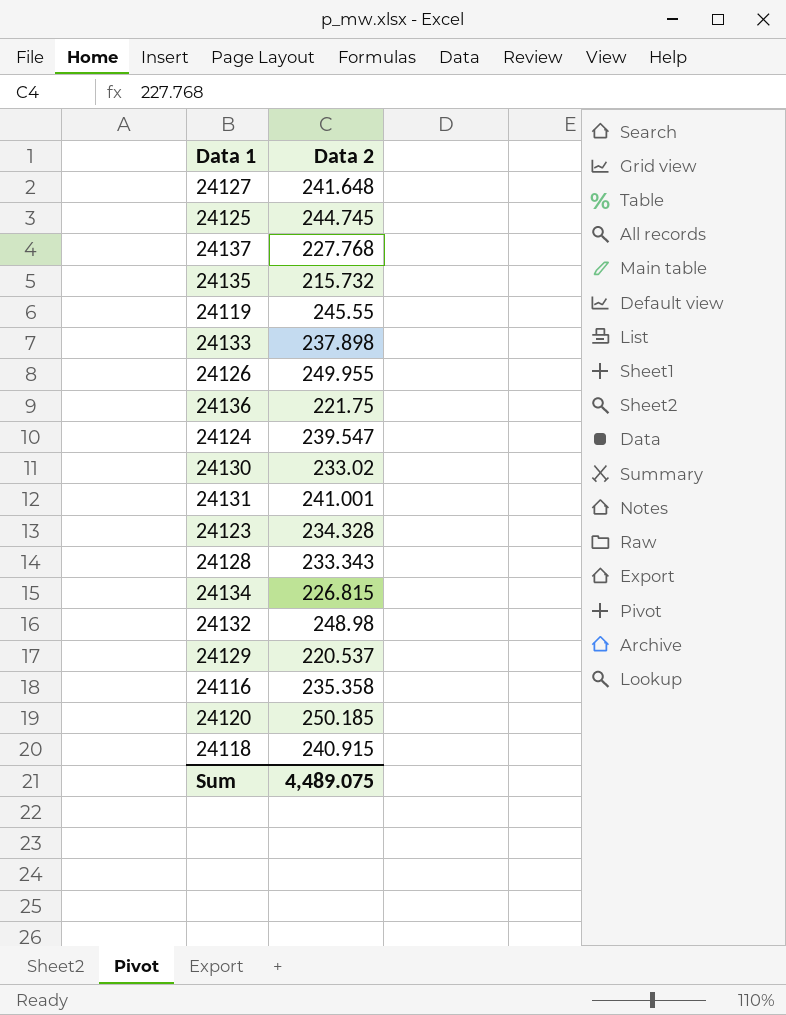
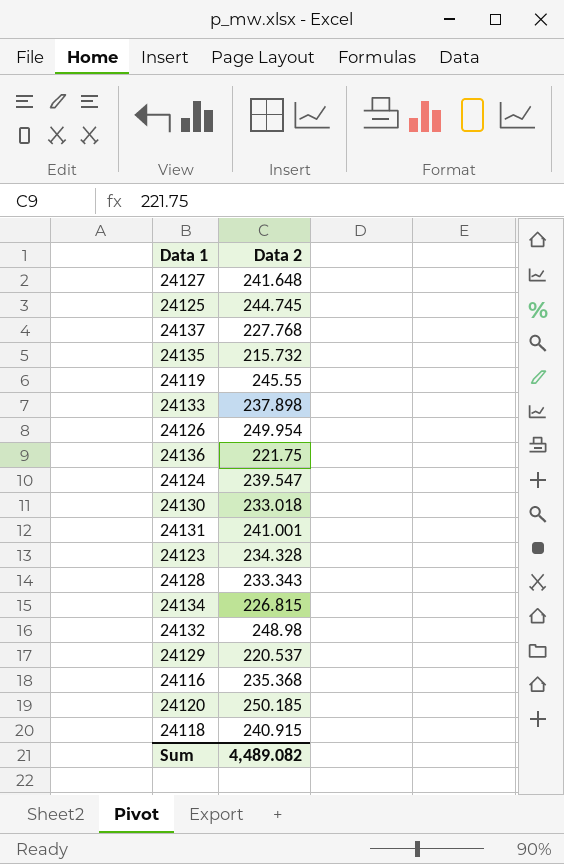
24126 | Data 2: 249.955 -> 249.954
24130 | Data 2: 233.02 -> 233.018
24116 | Data 2: 235.358 -> 235.368
Sum | Data 2: 4,489.075 -> 4,489.082

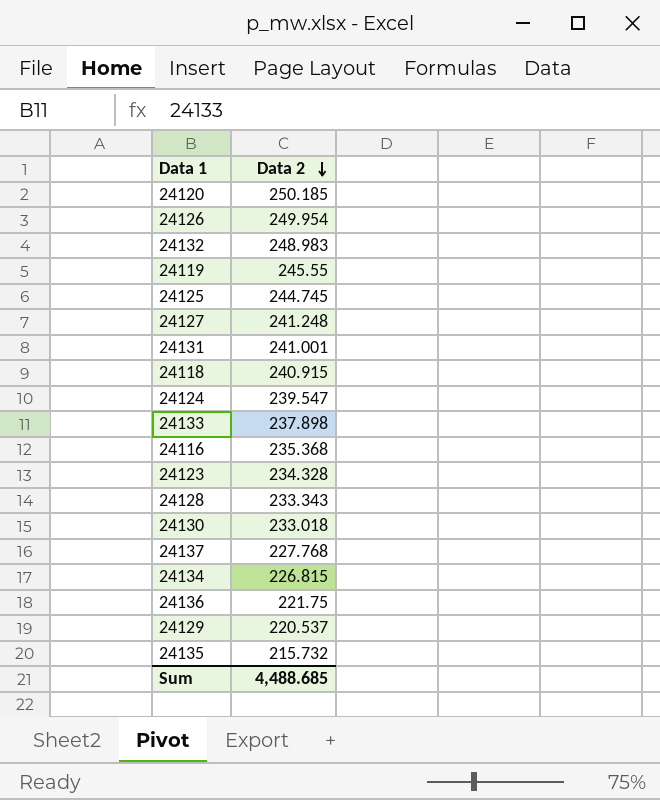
row order: none -> Data 2 descending
24132 | Data 2: 248.98 -> 248.983
24127 | Data 2: 241.648 -> 241.248
Sum | Data 2: 4,489.082 -> 4,488.685

